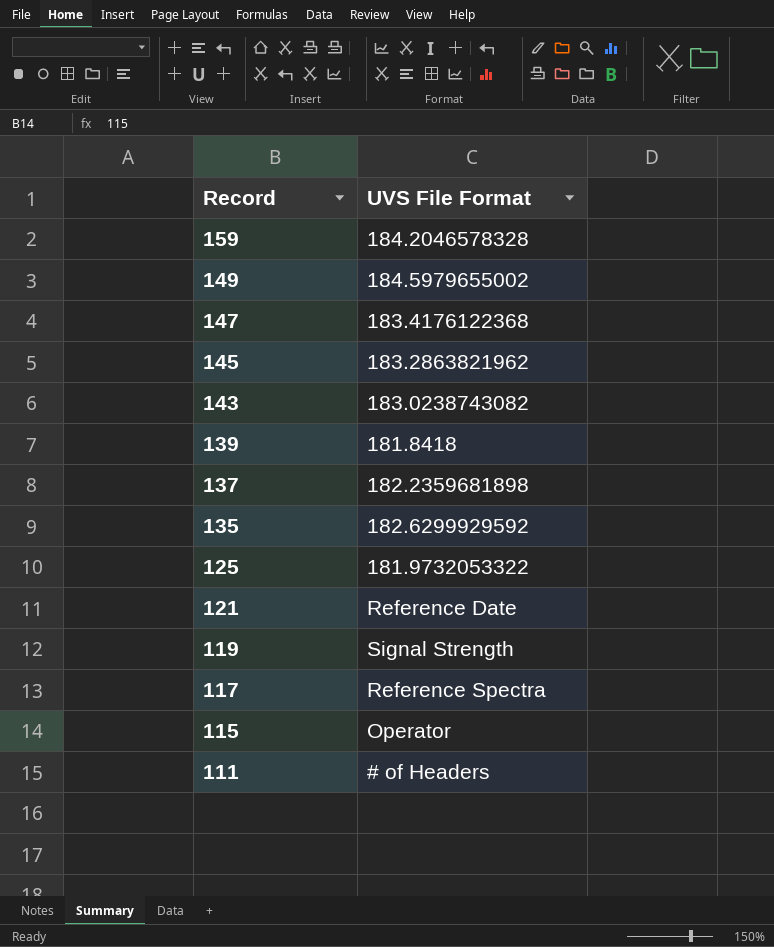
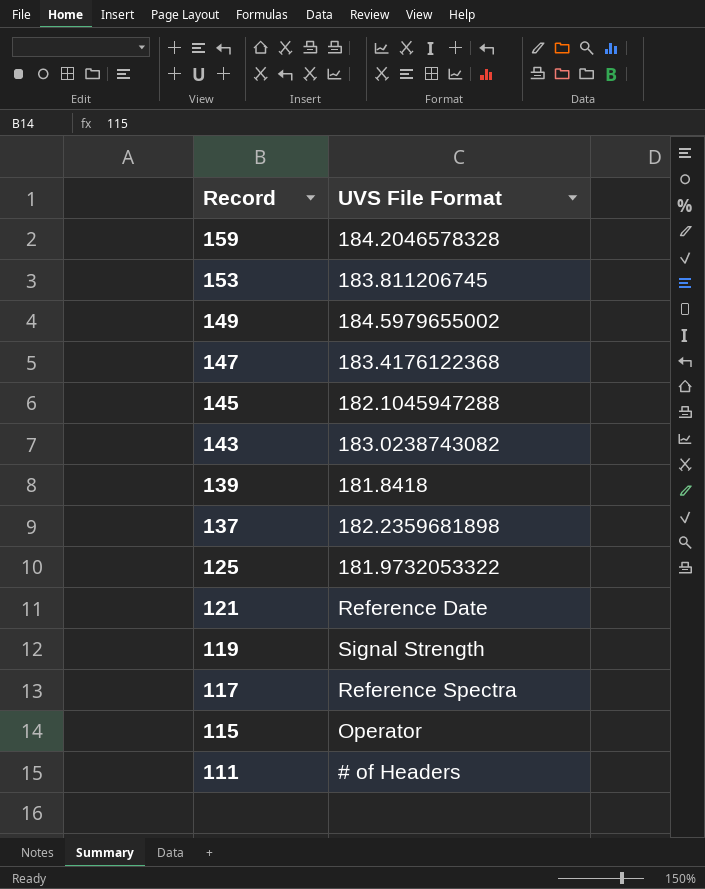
row 135: 182.6299929592 -> none
row 153: none -> 183.811206745
145 | UVS File Format: 183.2863821962 -> 182.1045947288

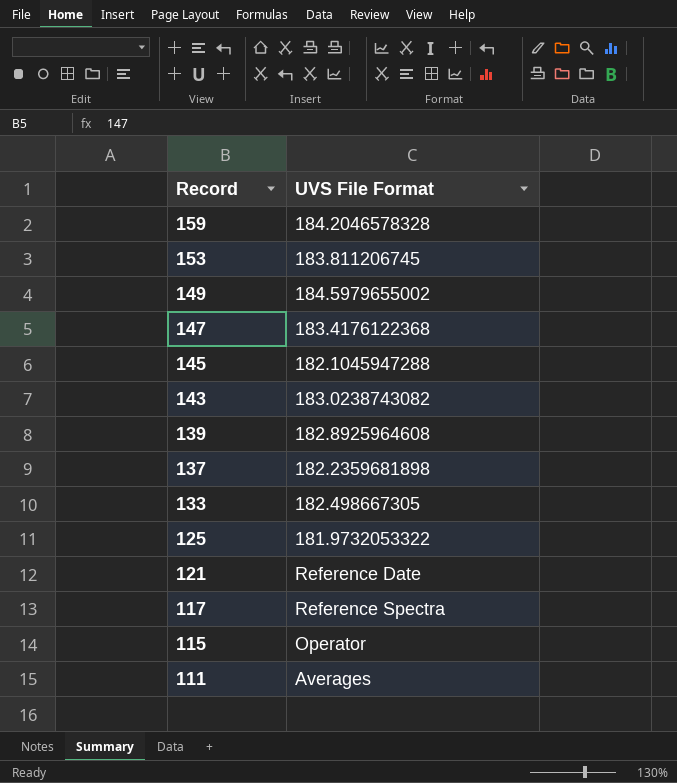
row 119: Signal Strength -> none
139 | UVS File Format: 181.8418 -> 182.8925964608
row 133: none -> 182.498667305
111 | UVS File Format: # of Headers -> Averages

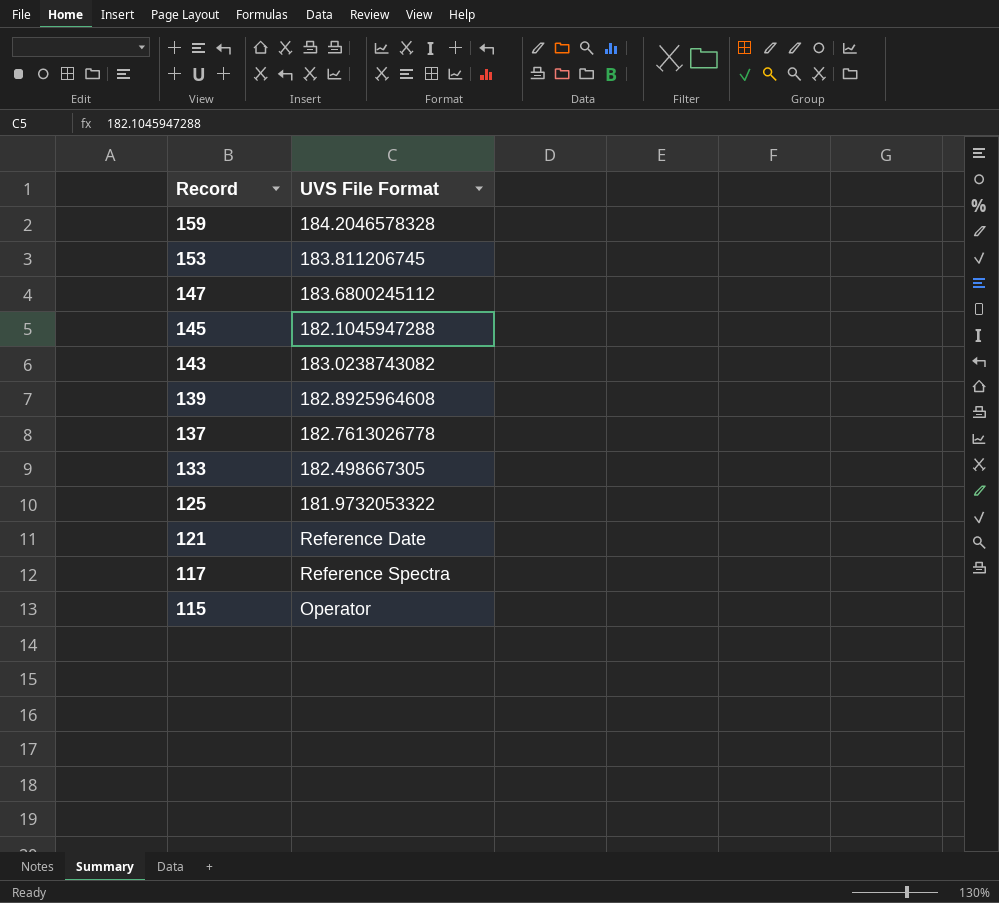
row 149: 184.5979655002 -> none
row 111: Averages -> none
147 | UVS File Format: 183.4176122368 -> 183.6800245112
137 | UVS File Format: 182.2359681898 -> 182.7613026778

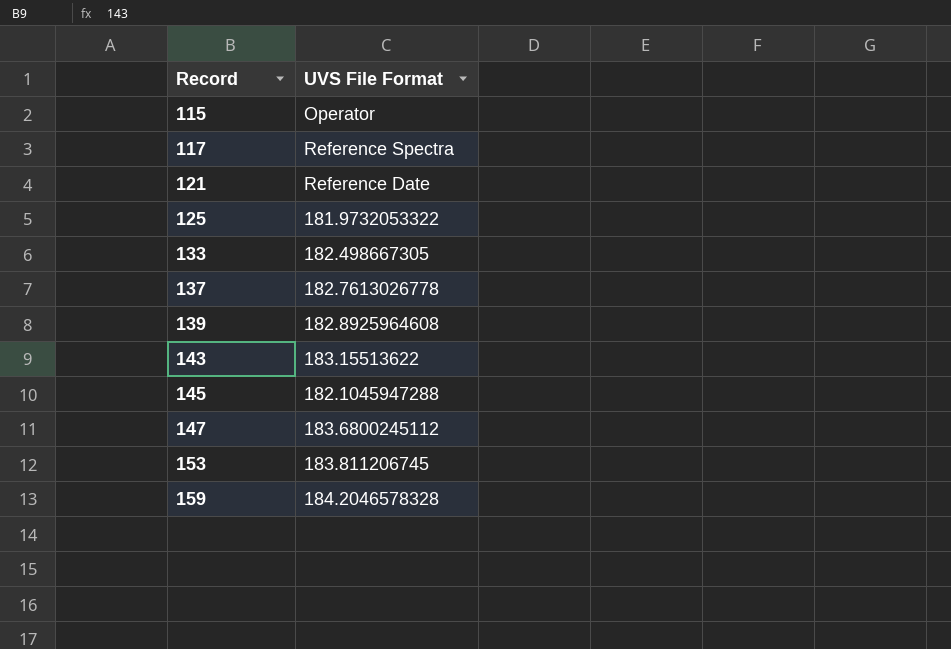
row order: Record descending -> Record ascending
143 | UVS File Format: 183.0238743082 -> 183.15513622

